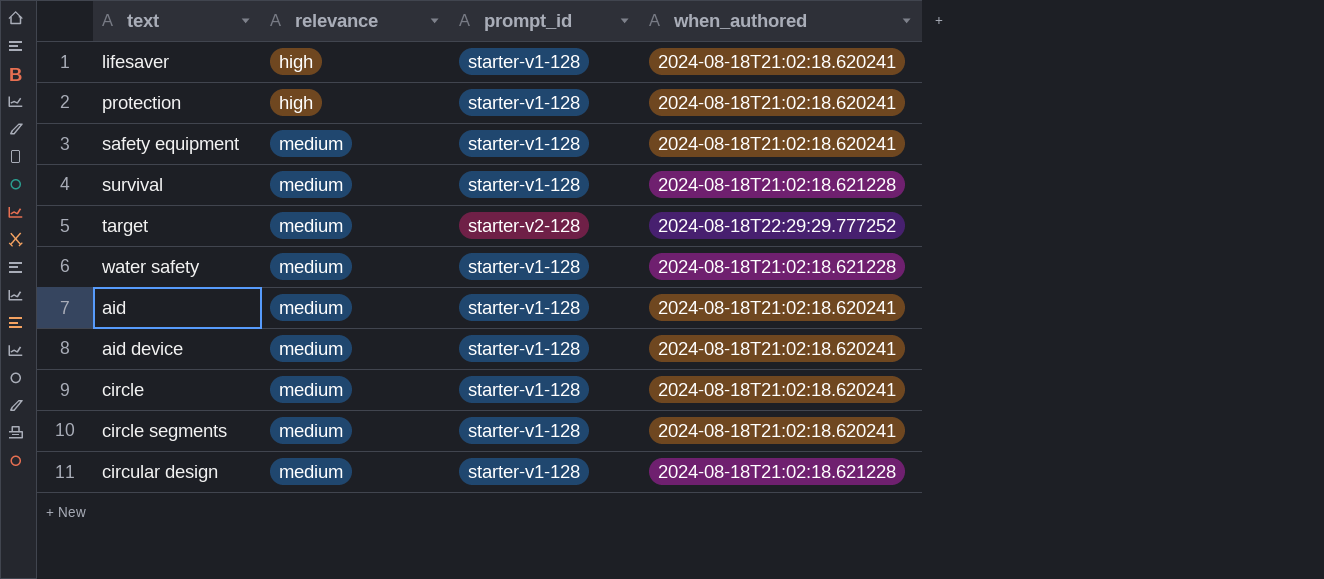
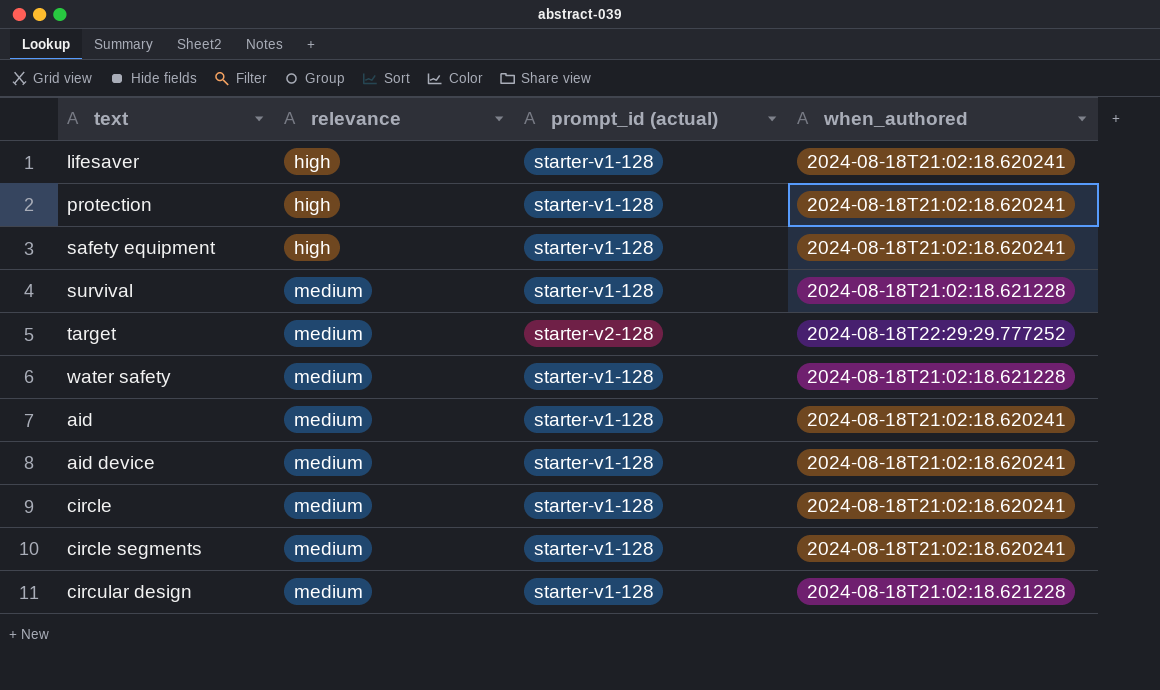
column name: prompt_id -> prompt_id (actual)
safety equipment | relevance: medium -> high

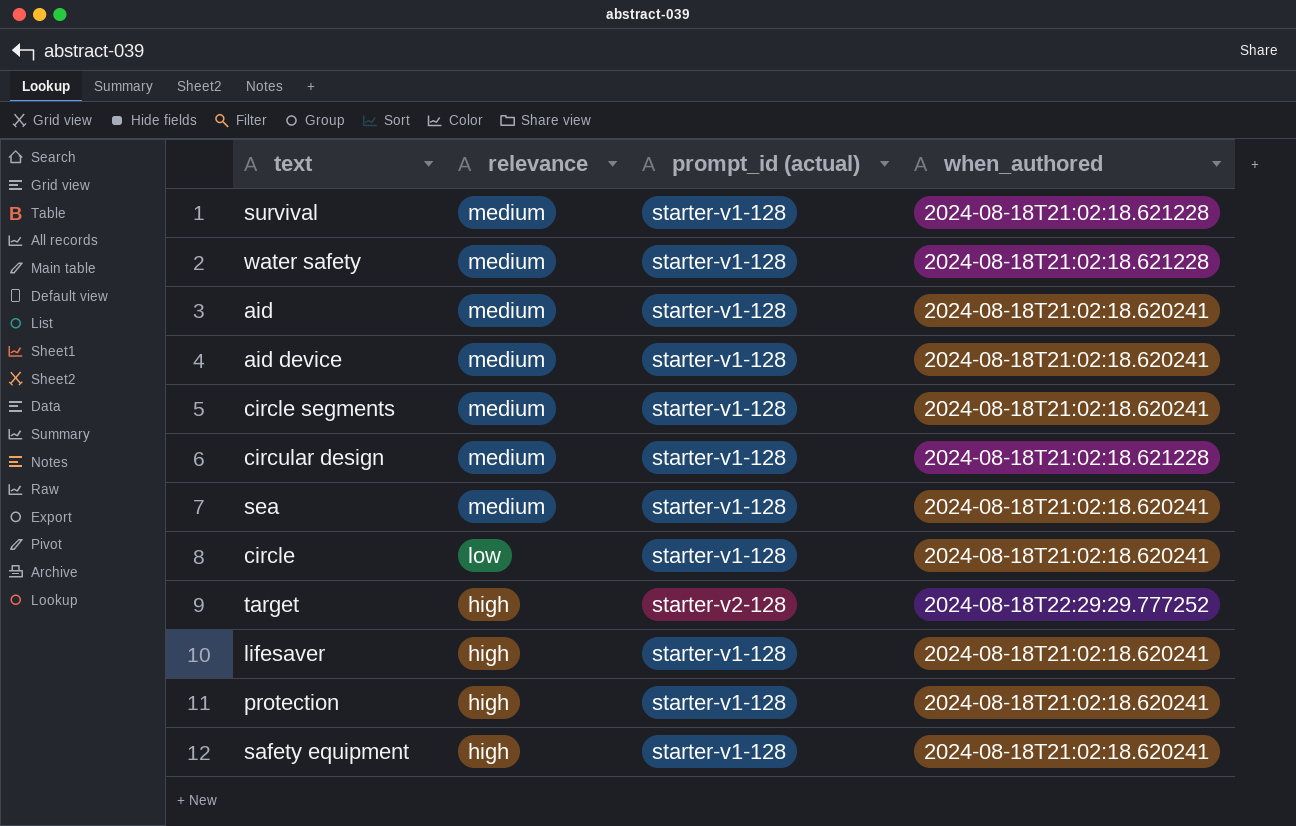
row order: relevance ascending -> relevance descending
row sea: none -> medium | starter-v1-128 | 2024-08-18T21:02:18.620241
circle | relevance: medium -> low
target | relevance: medium -> high

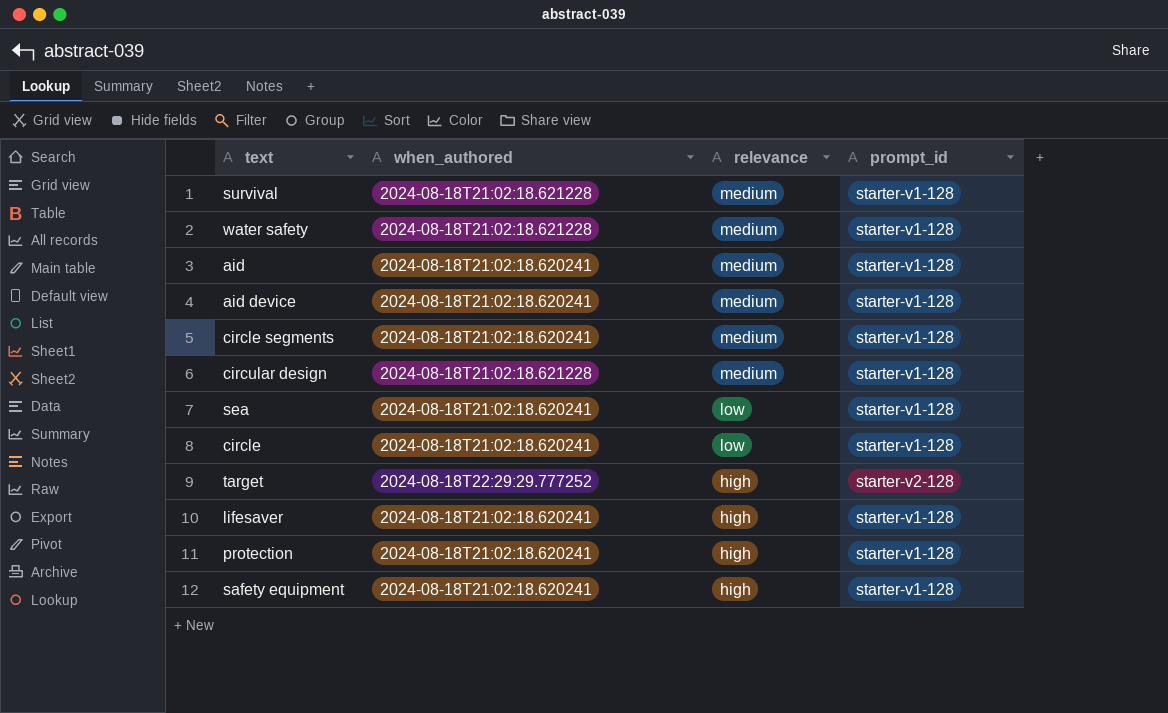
column when_authored | position: 4 -> 2
column name: prompt_id (actual) -> prompt_id
sea | relevance: medium -> low

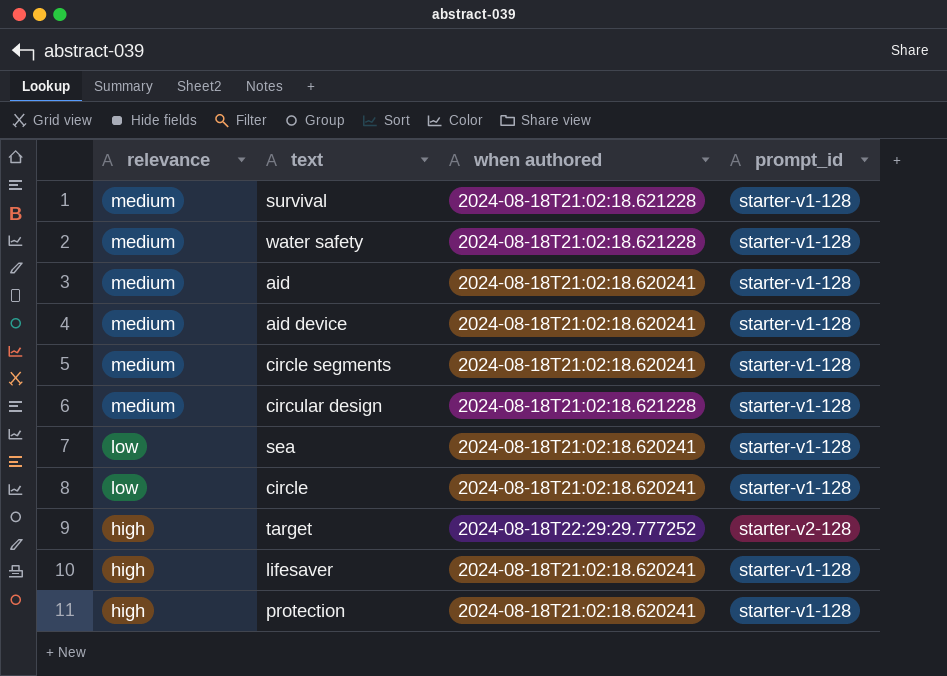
column relevance | position: 3 -> 1
column name: when_authored -> when authored
row safety equipment: 2024-08-18T21:02:18.620241 | high | starter-v1-128 -> none

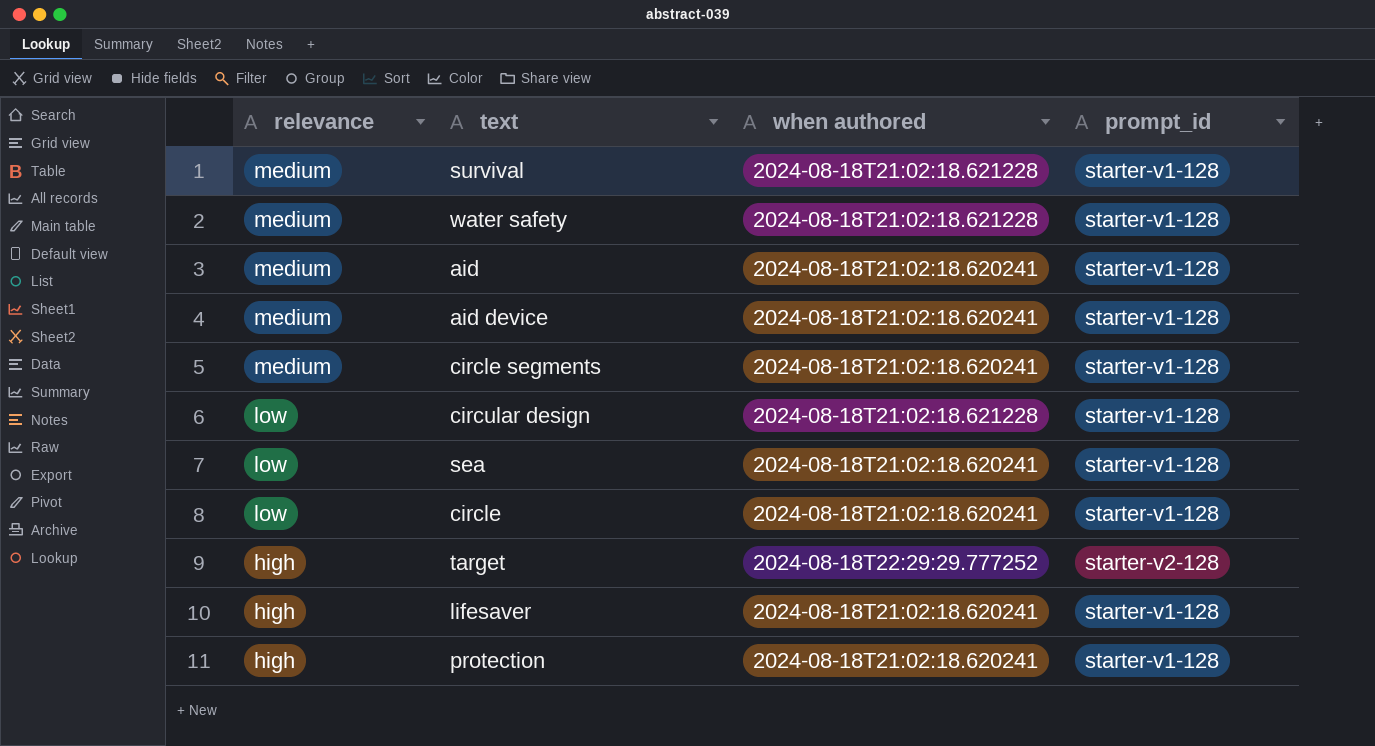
circular design | relevance: medium -> low

